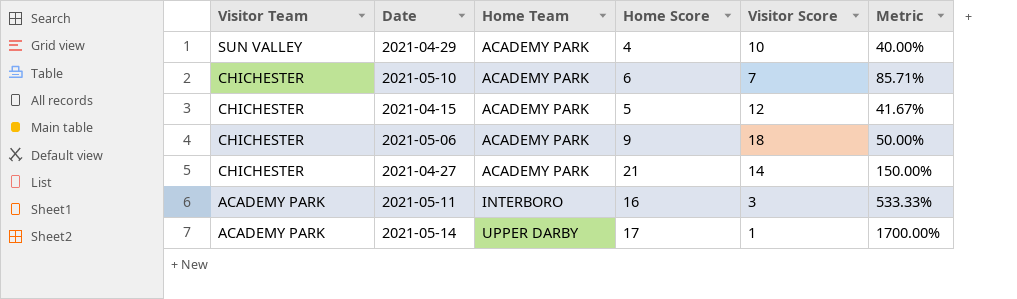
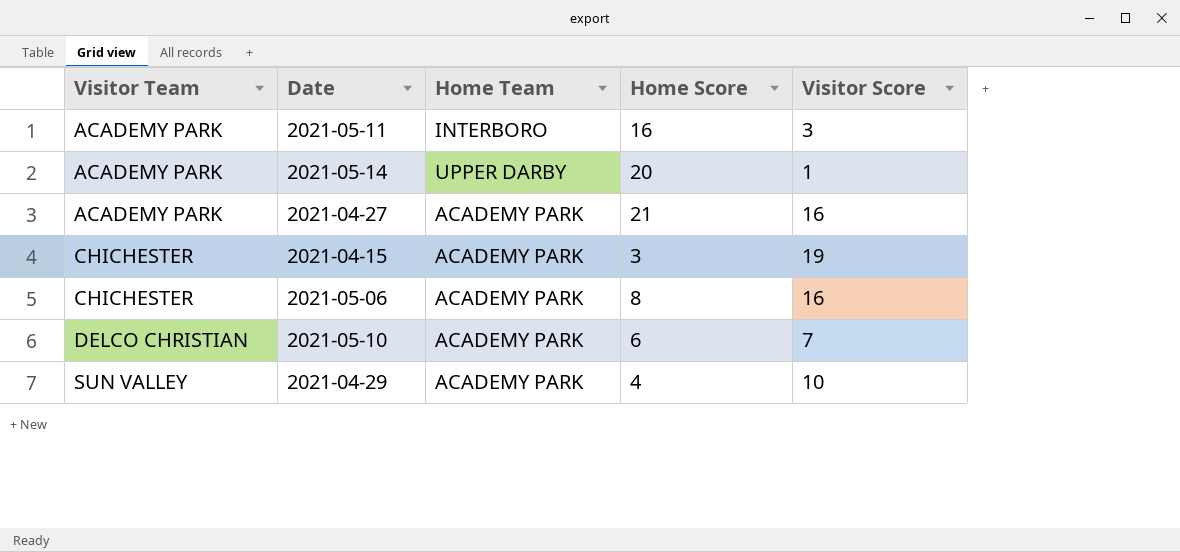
row order: Visitor Team descending -> Visitor Team ascending
column Metric | formula: [Home Score] / [Visitor Score] -> none
2021-05-14 | Home Score: 17 -> 20
2021-04-27 | Visitor Team: CHICHESTER -> ACADEMY PARK
2021-04-27 | Visitor Score: 14 -> 16
2021-04-15 | Home Score: 5 -> 3
2021-04-15 | Visitor Score: 12 -> 19
2021-05-06 | Home Score: 9 -> 8
2021-05-06 | Visitor Score: 18 -> 16
2021-05-10 | Visitor Team: CHICHESTER -> DELCO CHRISTIAN

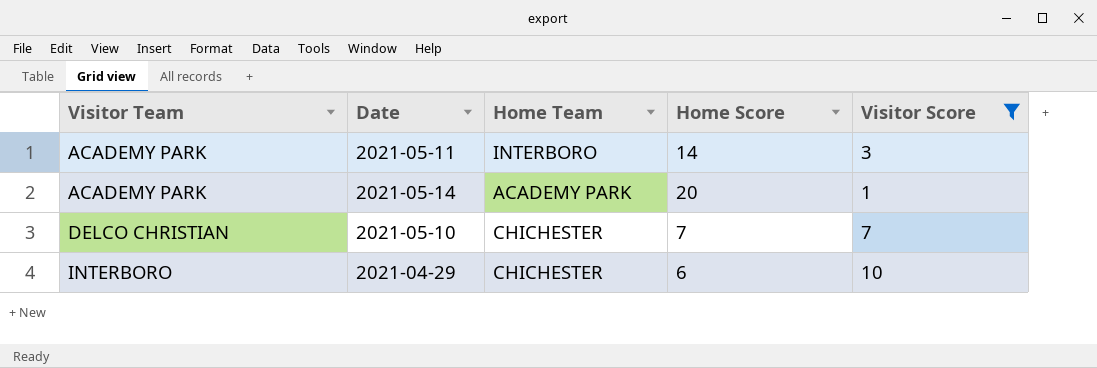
filter: none -> Visitor Score <= 10
2021-05-11 | Home Score: 16 -> 14
2021-05-14 | Home Team: UPPER DARBY -> ACADEMY PARK
2021-05-10 | Home Team: ACADEMY PARK -> CHICHESTER
2021-05-10 | Home Score: 6 -> 7
2021-04-29 | Visitor Team: SUN VALLEY -> INTERBORO
2021-04-29 | Home Team: ACADEMY PARK -> CHICHESTER
2021-04-29 | Home Score: 4 -> 6

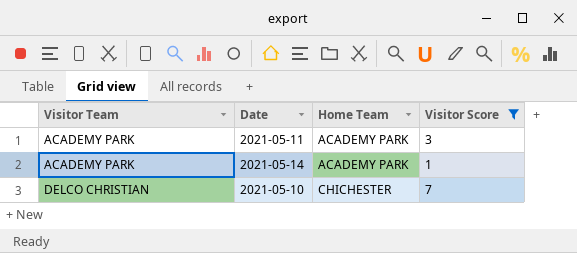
column Home Score | position: 4 -> none
row 2021-04-29: INTERBORO | CHICHESTER | 6 | 10 -> none
2021-05-11 | Home Team: INTERBORO -> ACADEMY PARK

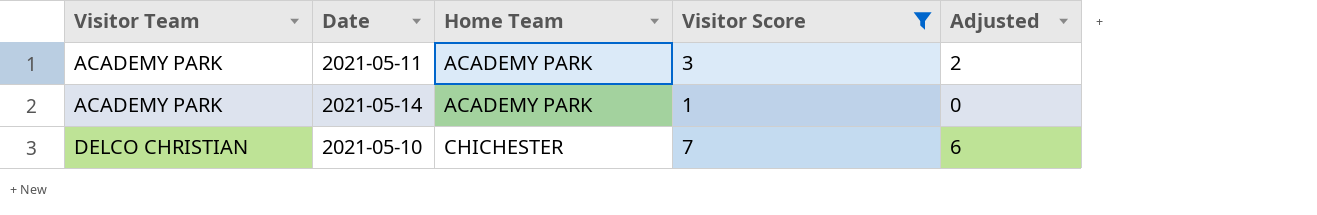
column Adjusted | formula: none -> [Visitor Score] - 1

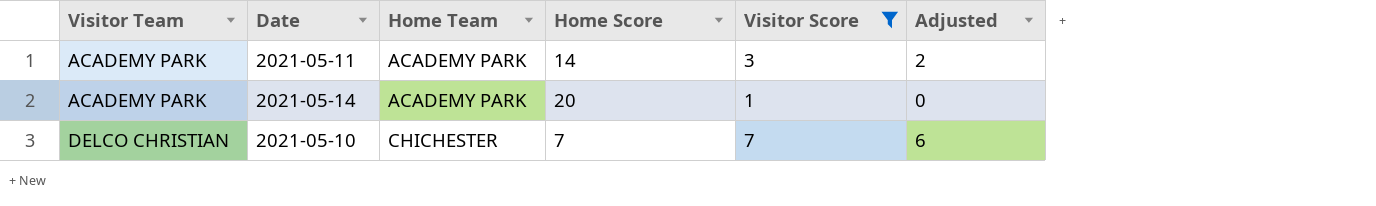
column Home Score | position: none -> 4

